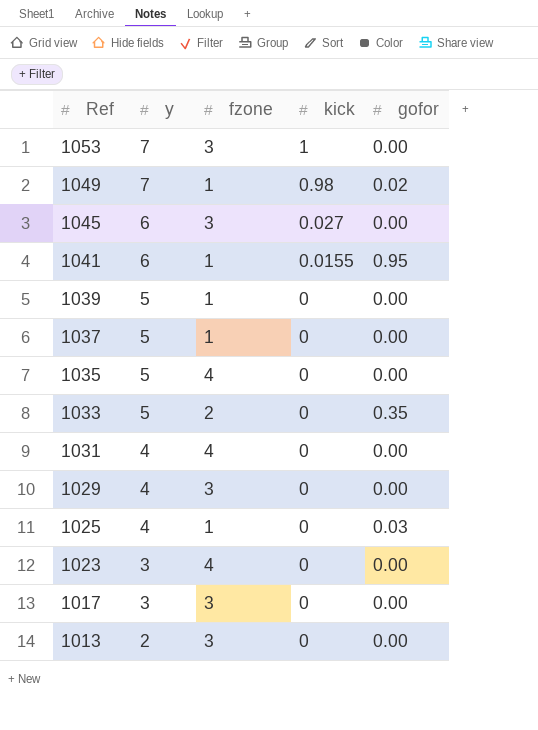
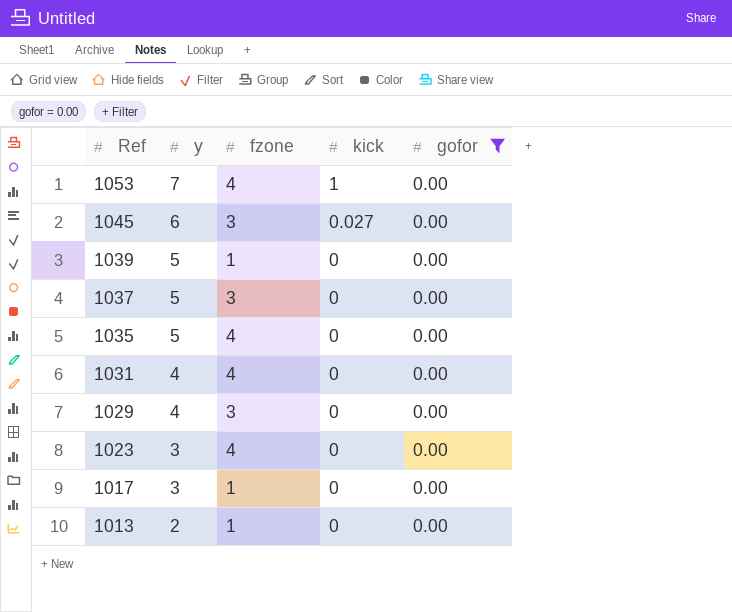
filter: none -> gofor = 0.00
1053 | fzone: 3 -> 4
1037 | fzone: 1 -> 3
1017 | fzone: 3 -> 1
1013 | fzone: 3 -> 1

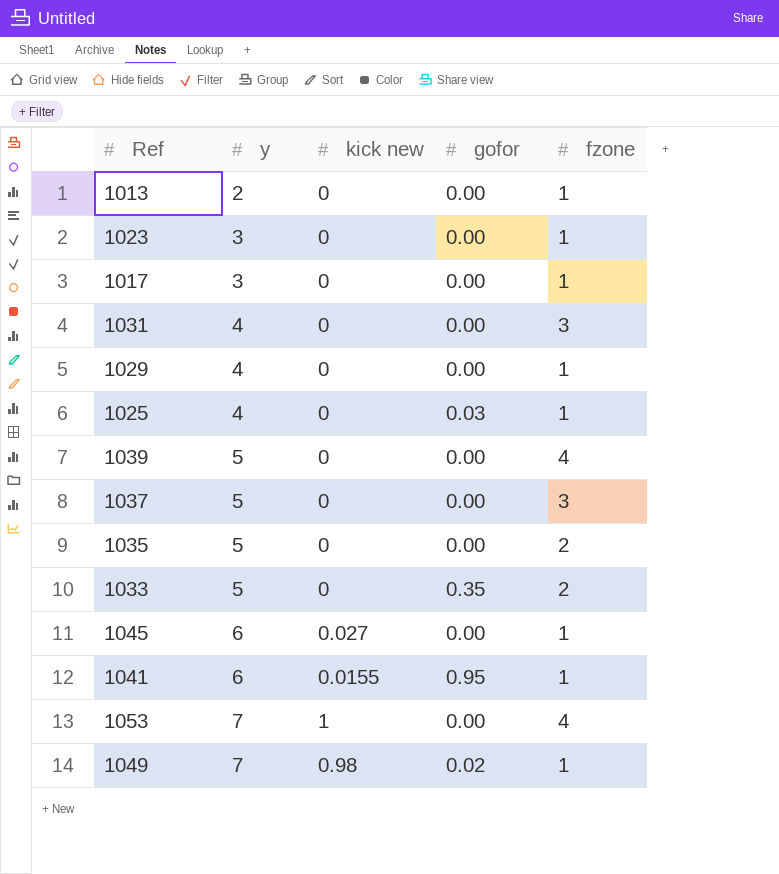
filter: gofor = 0.00 -> none
row order: Ref descending -> y ascending
column name: kick -> kick new
column fzone | position: 3 -> 5
1023 | fzone: 4 -> 1
1031 | fzone: 4 -> 3
1029 | fzone: 3 -> 1
1039 | fzone: 1 -> 4
1035 | fzone: 4 -> 2
1045 | fzone: 3 -> 1

